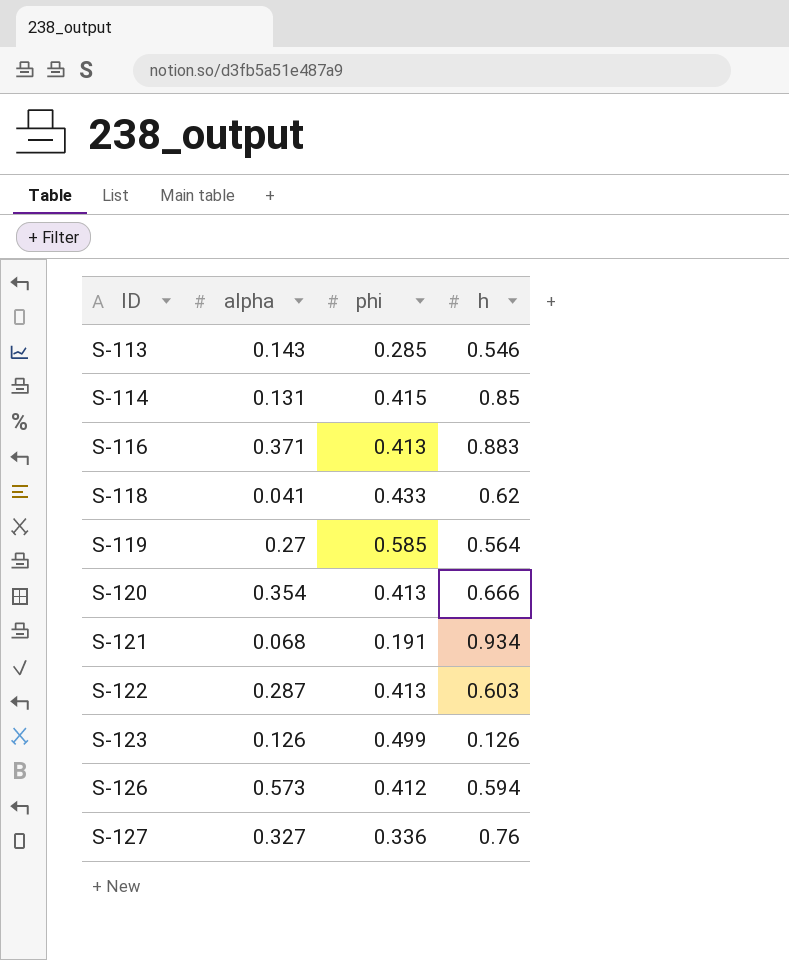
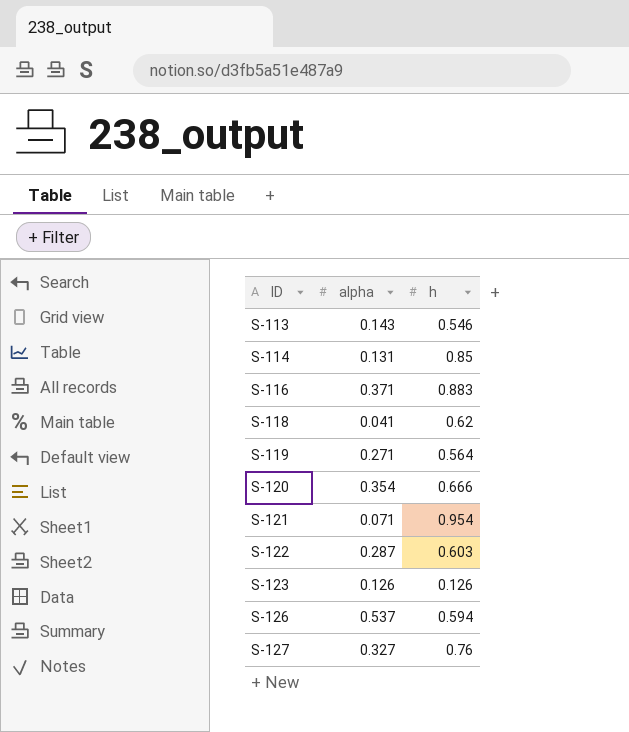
column phi | position: 3 -> none
S-119 | alpha: 0.27 -> 0.271
S-121 | alpha: 0.068 -> 0.071
S-121 | h: 0.934 -> 0.954
S-126 | alpha: 0.573 -> 0.537

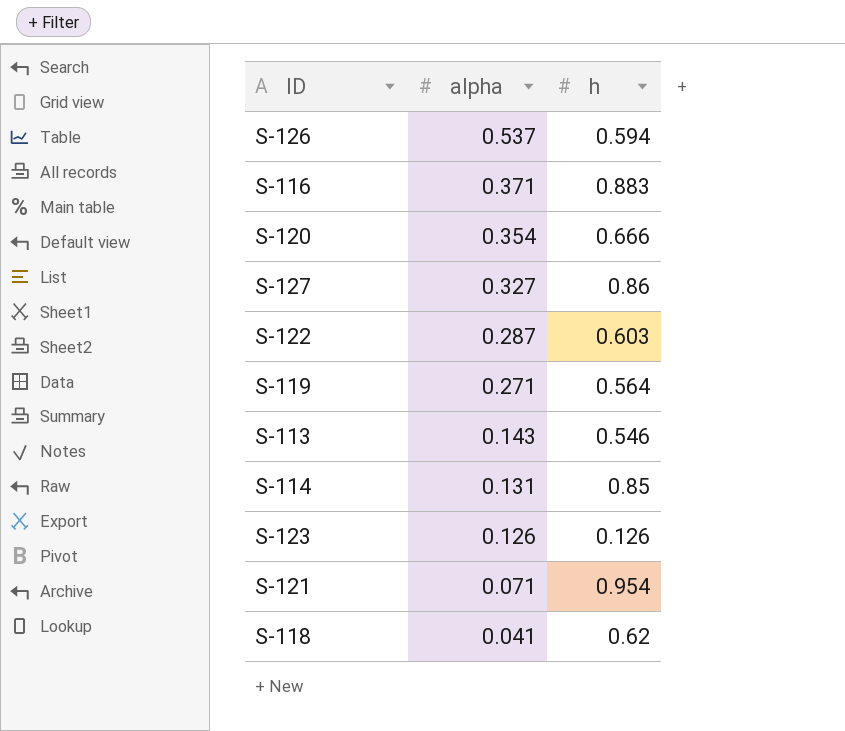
row order: ID ascending -> alpha descending
S-127 | h: 0.76 -> 0.86

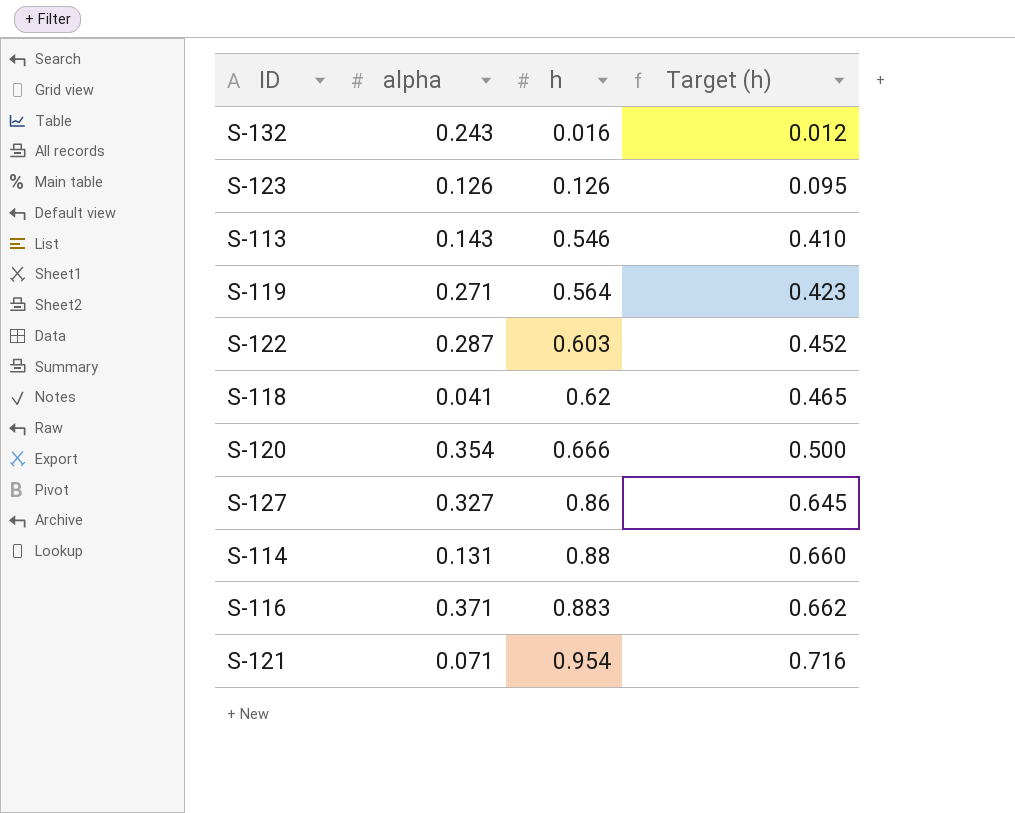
row order: alpha descending -> h ascending
column Target (h) | formula: none -> [h] * 0.75
row S-126: 0.537 | 0.594 -> none
row S-132: none -> 0.243 | 0.016 | 0.012
S-114 | h: 0.85 -> 0.88

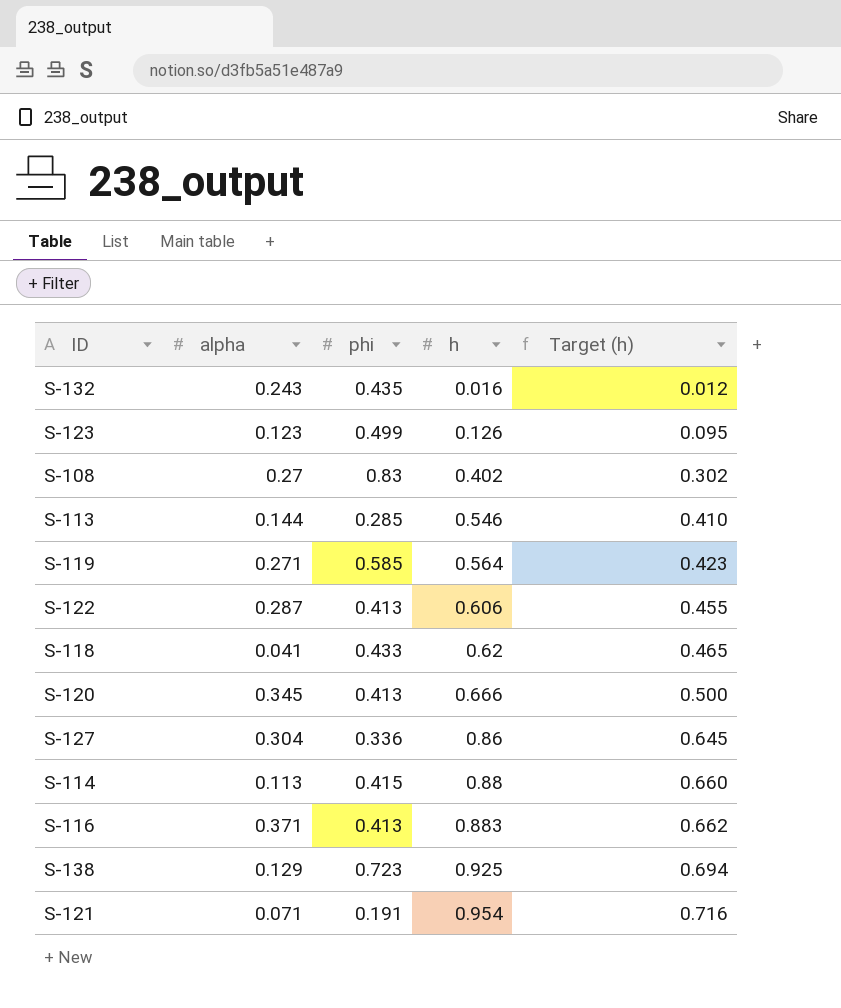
column phi | position: none -> 3
S-123 | alpha: 0.126 -> 0.123
row S-108: none -> 0.27 | 0.83 | 0.402 | 0.302
S-113 | alpha: 0.143 -> 0.144
S-122 | h: 0.603 -> 0.606
S-122 | Target (h): 0.452 -> 0.455
S-120 | alpha: 0.354 -> 0.345
S-127 | alpha: 0.327 -> 0.304
S-114 | alpha: 0.131 -> 0.113
row S-138: none -> 0.129 | 0.723 | 0.925 | 0.694

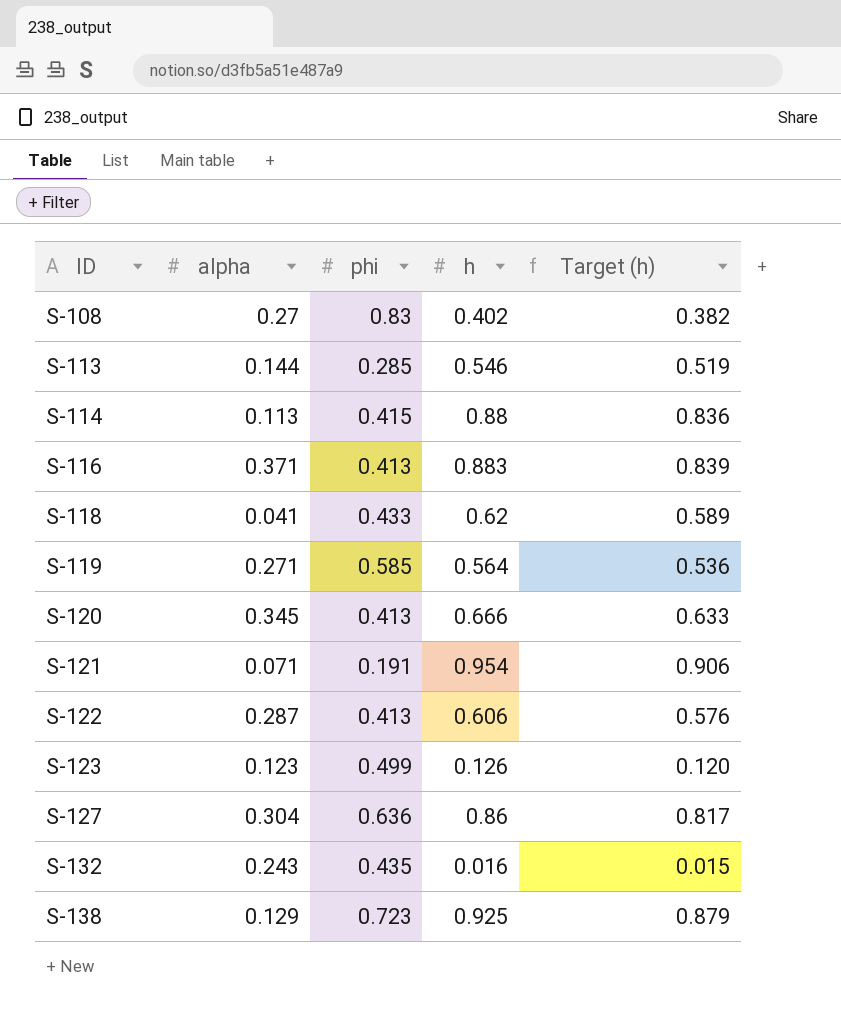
row order: h ascending -> ID ascending
column Target (h) | formula: [h] * 0.75 -> [h] * 0.95
S-127 | phi: 0.336 -> 0.636

